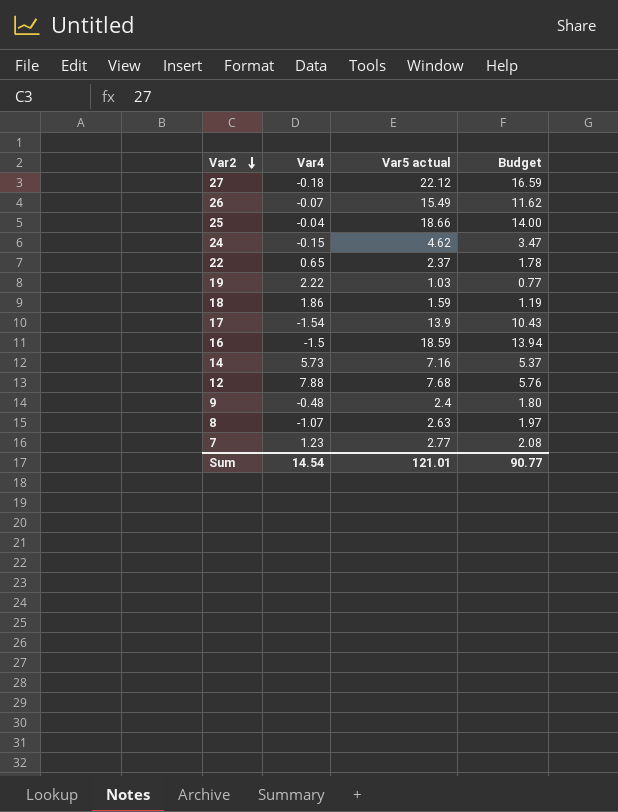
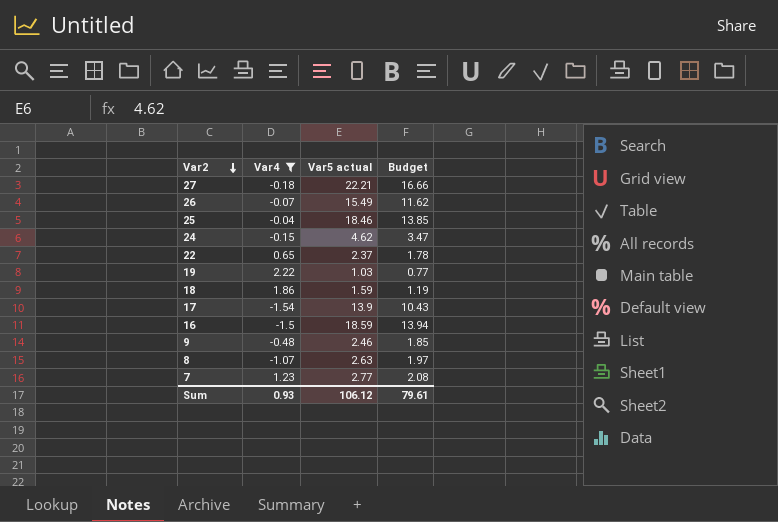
filter: none -> Var4 <= 2.22
27 | Var5 actual: 22.12 -> 22.21
27 | Budget: 16.59 -> 16.66
25 | Var5 actual: 18.66 -> 18.46
25 | Budget: 14.00 -> 13.85
9 | Var5 actual: 2.4 -> 2.46
9 | Budget: 1.80 -> 1.85
Sum | Var4: 14.54 -> 0.93
Sum | Var5 actual: 121.01 -> 106.12
Sum | Budget: 90.77 -> 79.61

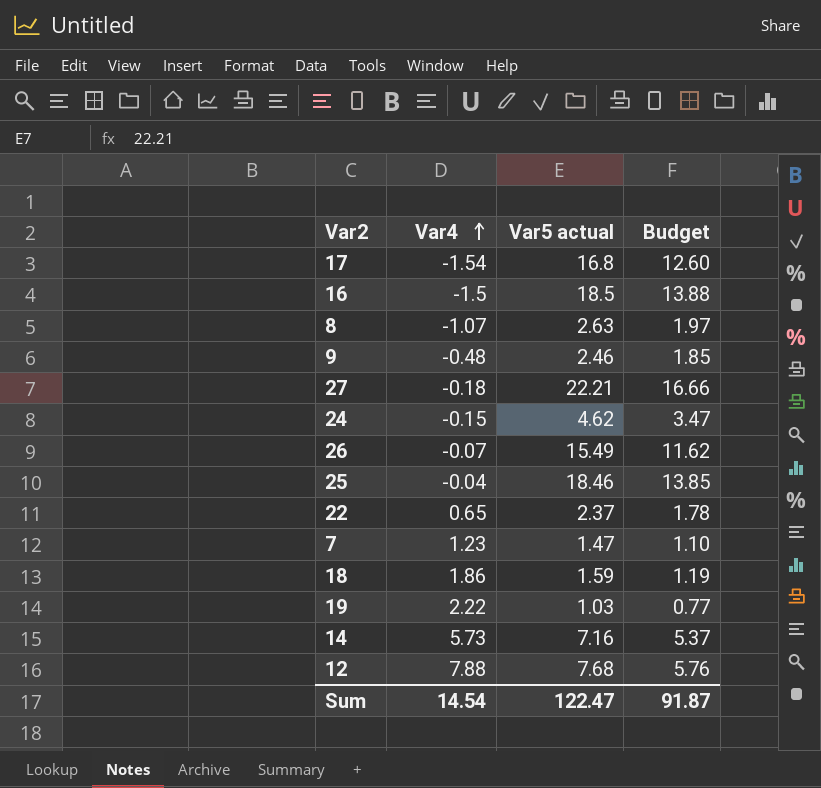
filter: Var4 <= 2.22 -> none
row order: Var2 descending -> Var4 ascending
17 | Var5 actual: 13.9 -> 16.8
17 | Budget: 10.43 -> 12.60
16 | Var5 actual: 18.59 -> 18.5
16 | Budget: 13.94 -> 13.88
7 | Var5 actual: 2.77 -> 1.47
7 | Budget: 2.08 -> 1.10
Sum | Var4: 0.93 -> 14.54
Sum | Var5 actual: 106.12 -> 122.47
Sum | Budget: 79.61 -> 91.87

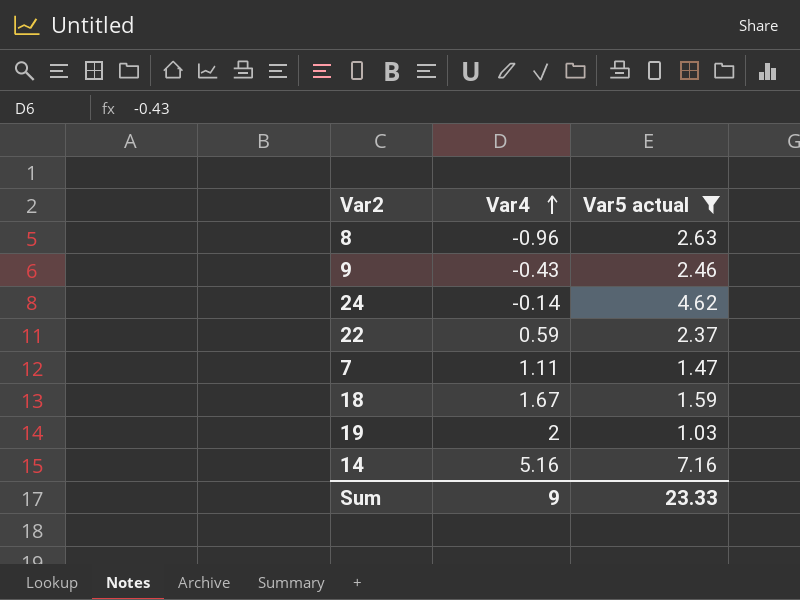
filter: none -> Var5 actual <= 7.16
column Budget | formula: [Var5 actual] * 0.75 -> none
8 | Var4: -1.07 -> -0.96
9 | Var4: -0.48 -> -0.43
24 | Var4: -0.15 -> -0.14
22 | Var4: 0.65 -> 0.59
7 | Var4: 1.23 -> 1.11
18 | Var4: 1.86 -> 1.67
19 | Var4: 2.22 -> 2
14 | Var4: 5.73 -> 5.16
Sum | Var4: 14.54 -> 9
Sum | Var5 actual: 122.47 -> 23.33

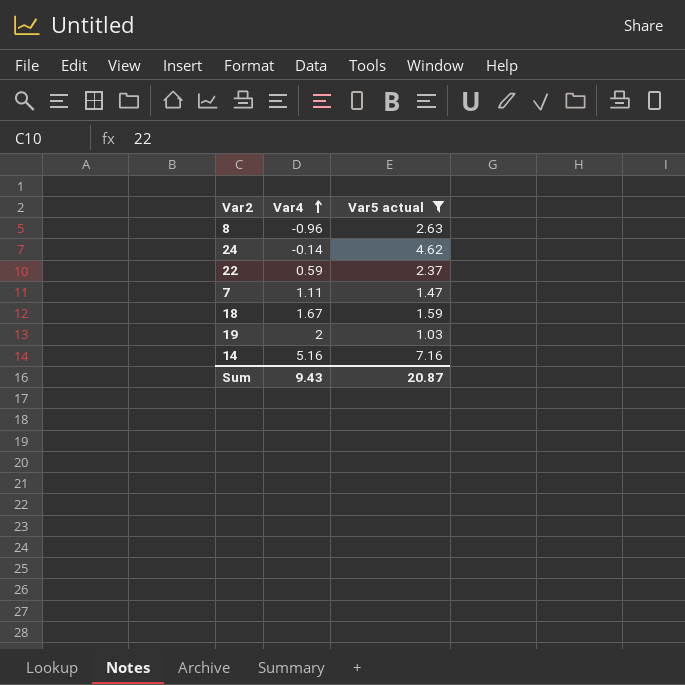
row 9: -0.43 | 2.46 -> none
Sum | Var4: 9 -> 9.43
Sum | Var5 actual: 23.33 -> 20.87

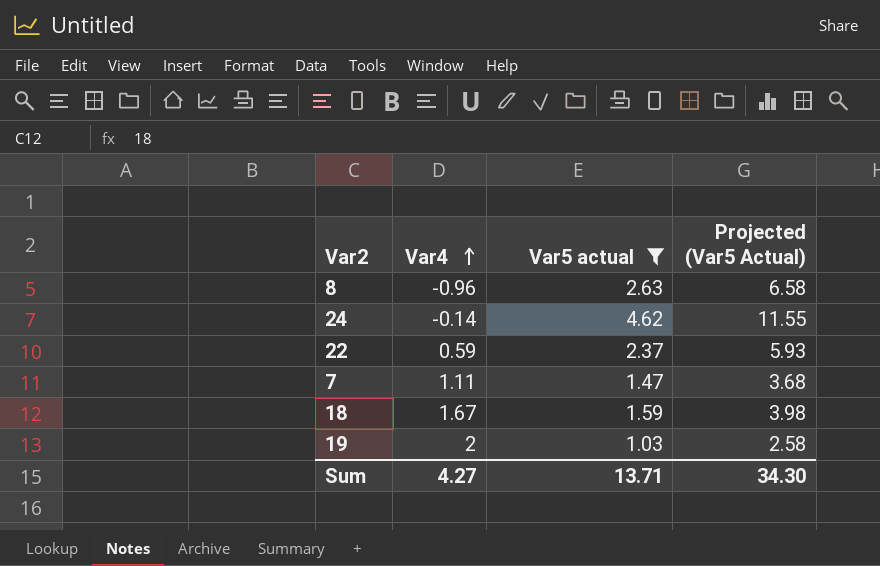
column Projected (Var5 Actual) | formula: none -> [Var5 actual] * 2.5
row 14: 5.16 | 7.16 -> none
Sum | Var4: 9.43 -> 4.27
Sum | Var5 actual: 20.87 -> 13.71

